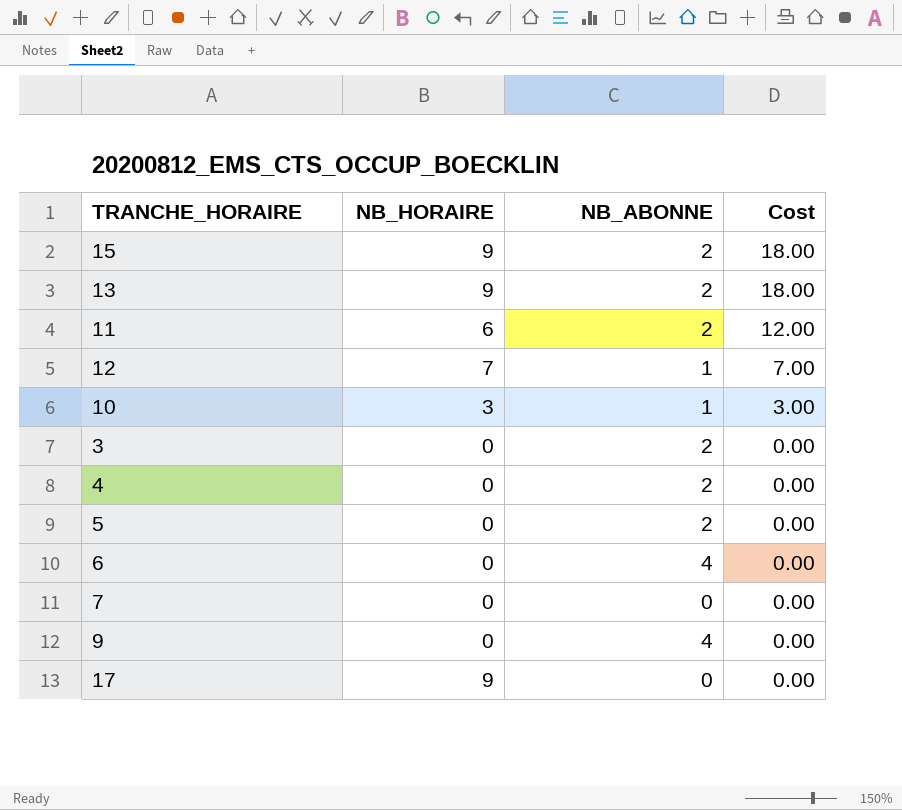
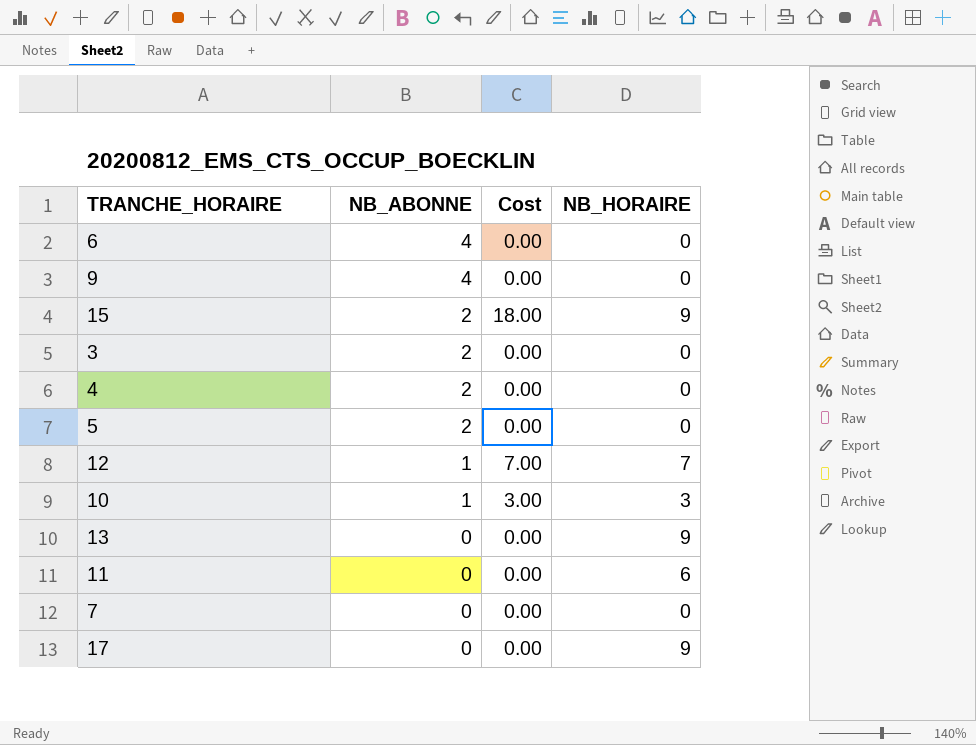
row order: Cost descending -> NB_ABONNE descending
column NB_HORAIRE | position: 2 -> 4
13 | NB_ABONNE: 2 -> 0
13 | Cost: 18.00 -> 0.00
11 | NB_ABONNE: 2 -> 0
11 | Cost: 12.00 -> 0.00

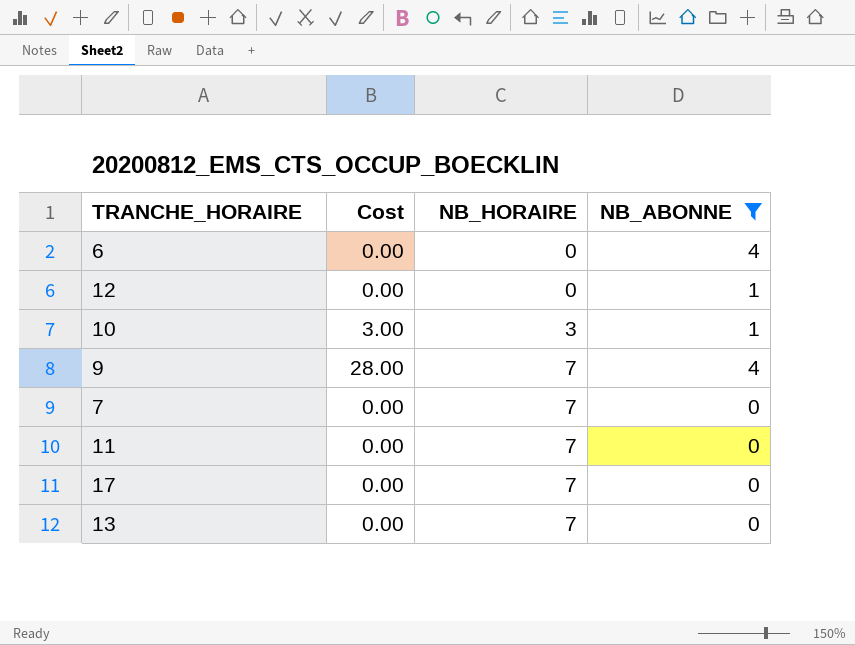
filter: none -> NB_ABONNE != 2
row order: NB_ABONNE descending -> NB_HORAIRE ascending
column NB_ABONNE | position: 2 -> 4
12 | Cost: 7.00 -> 0.00
12 | NB_HORAIRE: 7 -> 0
9 | Cost: 0.00 -> 28.00
9 | NB_HORAIRE: 0 -> 7
7 | NB_HORAIRE: 0 -> 7
11 | NB_HORAIRE: 6 -> 7
17 | NB_HORAIRE: 9 -> 7
13 | NB_HORAIRE: 9 -> 7

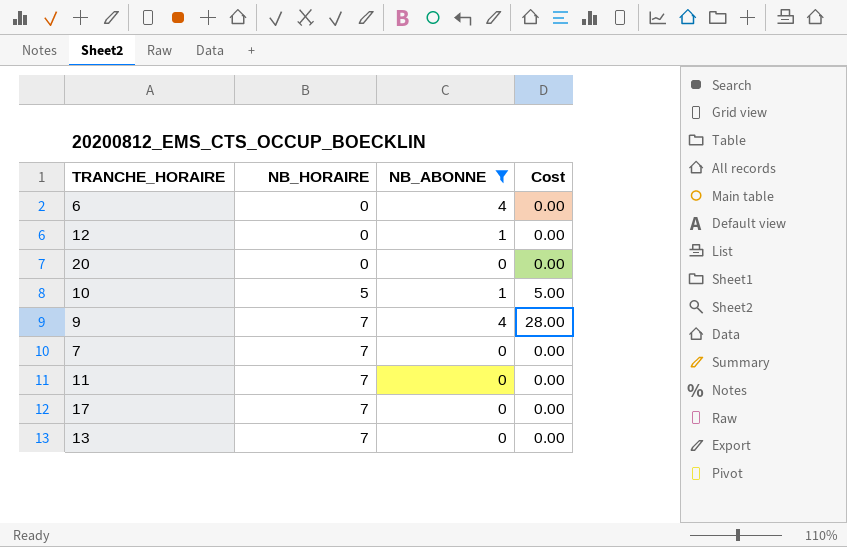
column Cost | position: 2 -> 4
row 20: none -> 0 | 0 | 0.00
10 | NB_HORAIRE: 3 -> 5
10 | Cost: 3.00 -> 5.00

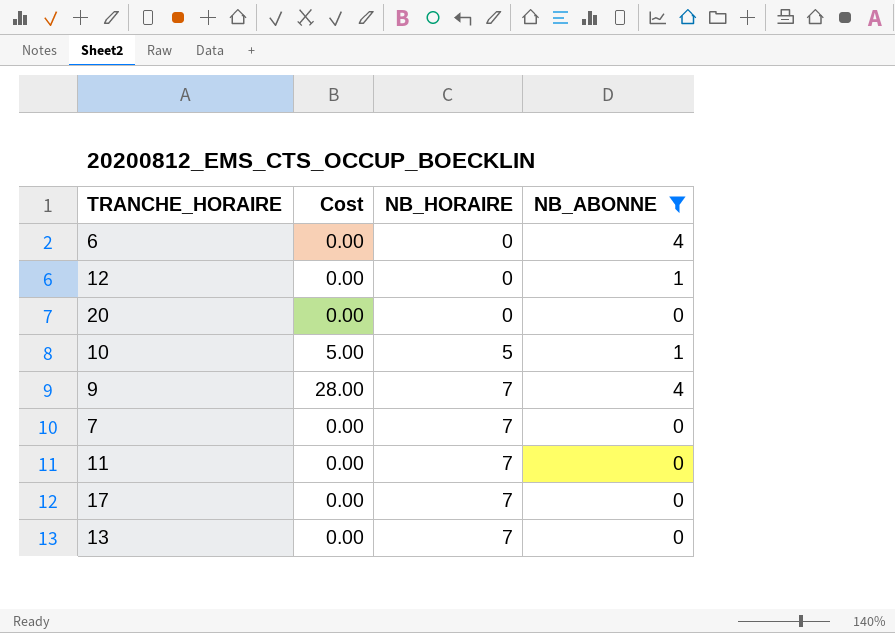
column Cost | position: 4 -> 2

